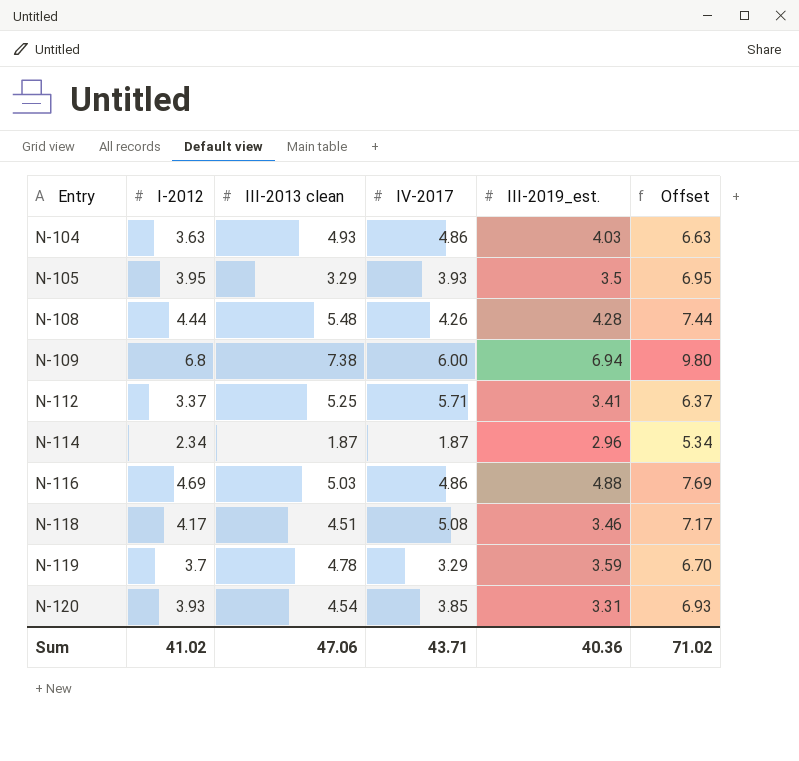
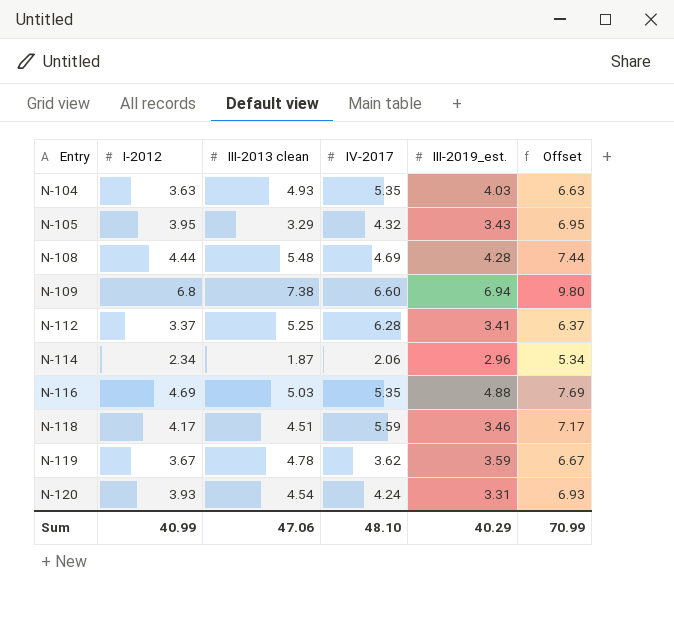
N-104 | IV-2017: 4.86 -> 5.35
N-105 | IV-2017: 3.93 -> 4.32
N-105 | III-2019_est.: 3.5 -> 3.43
N-108 | IV-2017: 4.26 -> 4.69
N-109 | IV-2017: 6.00 -> 6.60
N-112 | IV-2017: 5.71 -> 6.28
N-114 | IV-2017: 1.87 -> 2.06
N-116 | IV-2017: 4.86 -> 5.35
N-118 | IV-2017: 5.08 -> 5.59
N-119 | I-2012: 3.7 -> 3.67
N-119 | IV-2017: 3.29 -> 3.62
N-119 | Offset: 6.70 -> 6.67
N-120 | IV-2017: 3.85 -> 4.24
Sum | I-2012: 41.02 -> 40.99
Sum | IV-2017: 43.71 -> 48.10
Sum | III-2019_est.: 40.36 -> 40.29
Sum | Offset: 71.02 -> 70.99

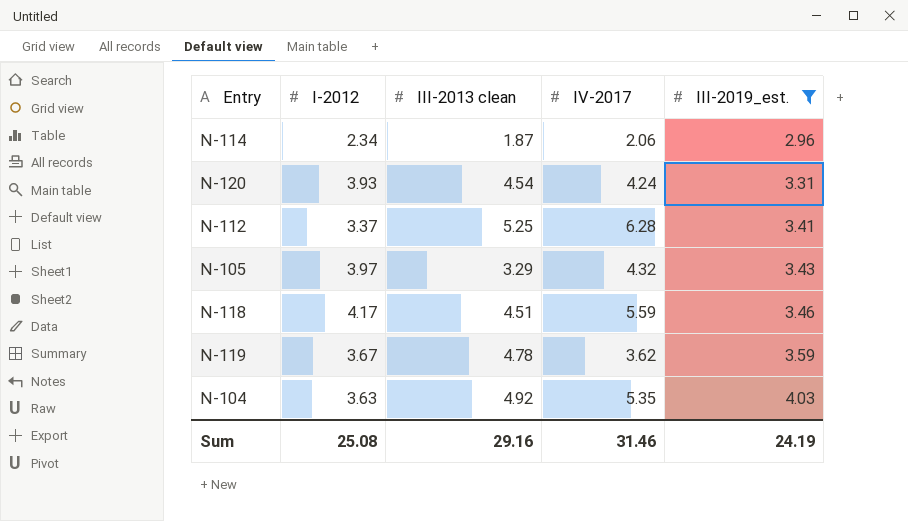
filter: none -> III-2019_est. <= 4.03
row order: Entry ascending -> III-2019_est. ascending
column Offset | formula: [I-2012] + 3 -> none
N-105 | I-2012: 3.95 -> 3.97
N-104 | III-2013 clean: 4.93 -> 4.92
Sum | I-2012: 40.99 -> 25.08
Sum | III-2013 clean: 47.06 -> 29.16
Sum | IV-2017: 48.10 -> 31.46
Sum | III-2019_est.: 40.29 -> 24.19

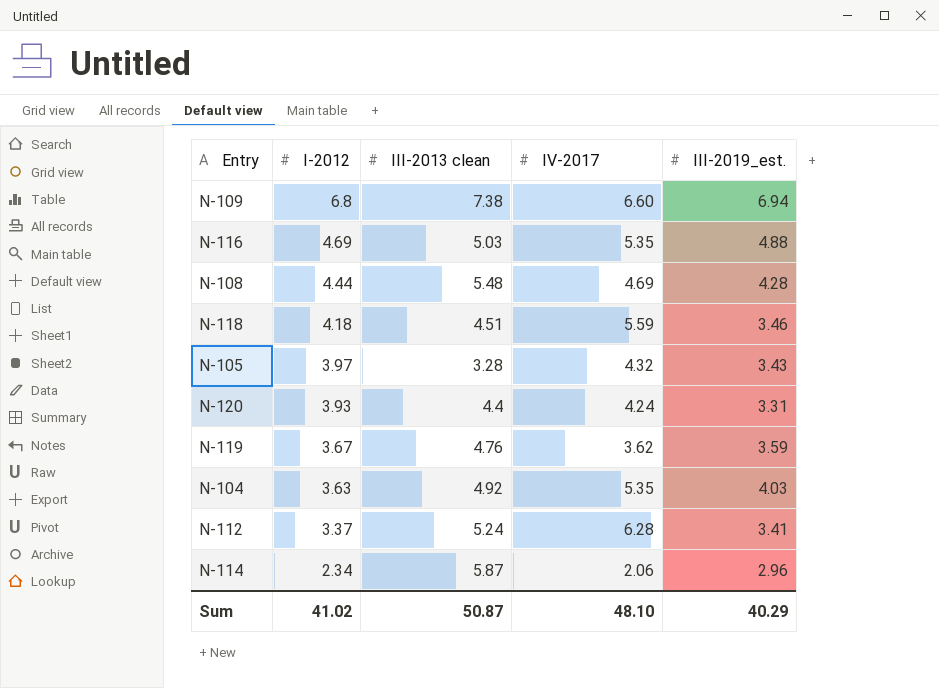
filter: III-2019_est. <= 4.03 -> none
row order: III-2019_est. ascending -> I-2012 descending
N-118 | I-2012: 4.17 -> 4.18
N-105 | III-2013 clean: 3.29 -> 3.28
N-120 | III-2013 clean: 4.54 -> 4.4
N-119 | III-2013 clean: 4.78 -> 4.76
N-112 | III-2013 clean: 5.25 -> 5.24
N-114 | III-2013 clean: 1.87 -> 5.87
Sum | I-2012: 25.08 -> 41.02
Sum | III-2013 clean: 29.16 -> 50.87
Sum | IV-2017: 31.46 -> 48.10
Sum | III-2019_est.: 24.19 -> 40.29

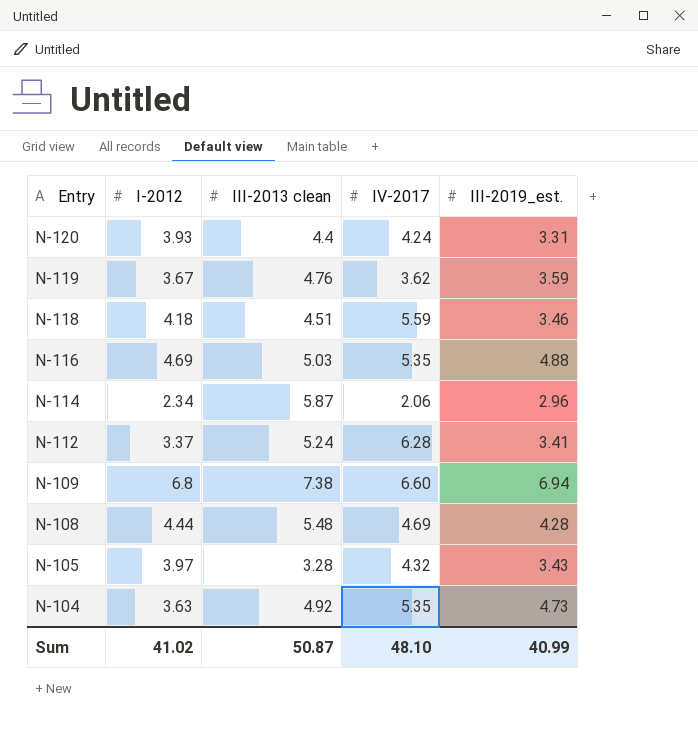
row order: I-2012 descending -> Entry descending
N-104 | III-2019_est.: 4.03 -> 4.73
Sum | III-2019_est.: 40.29 -> 40.99

